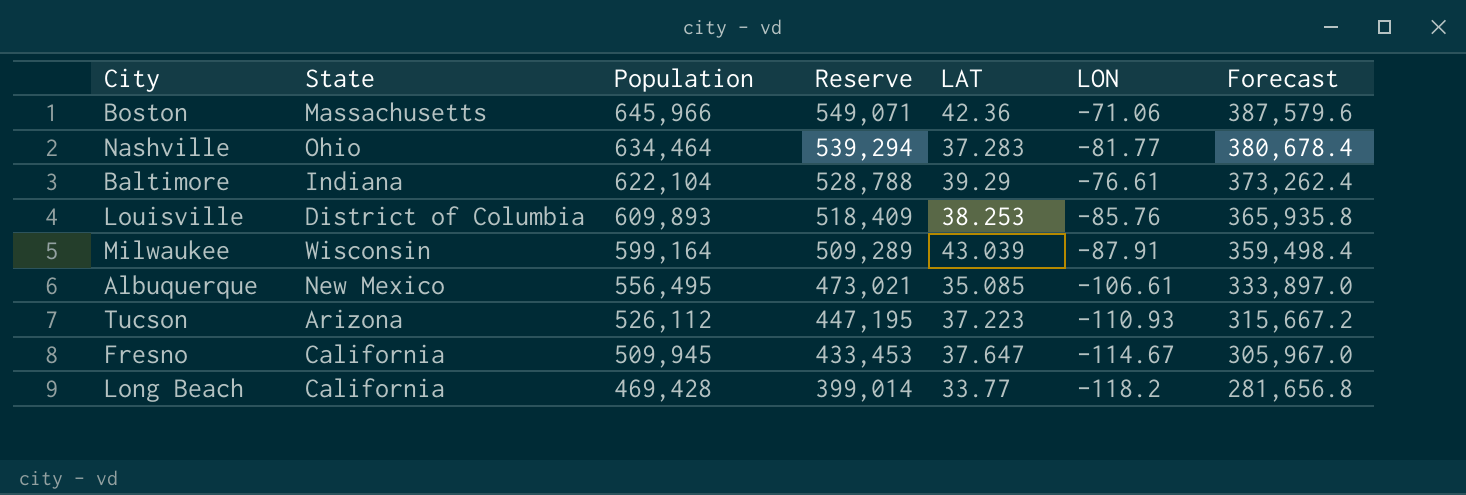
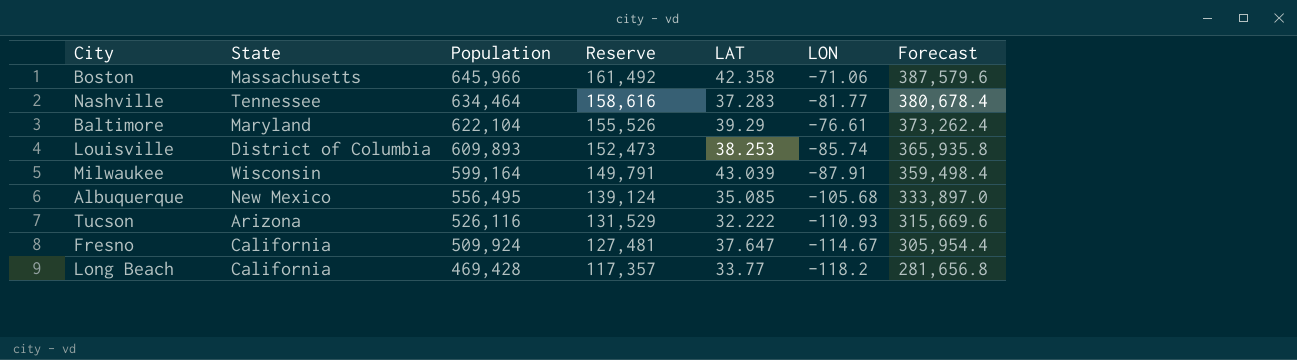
column Reserve | formula: [Population] * 0.85 -> [Population] * 0.25
Boston | LAT: 42.36 -> 42.358
Nashville | State: Ohio -> Tennessee
Baltimore | State: Indiana -> Maryland
Louisville | LON: -85.76 -> -85.74
Albuquerque | LON: -106.61 -> -105.68
Tucson | Population: 526,112 -> 526,116
Tucson | LAT: 37.223 -> 32.222
Tucson | Forecast: 315,667.2 -> 315,669.6
Fresno | Population: 509,945 -> 509,924
Fresno | Forecast: 305,967.0 -> 305,954.4

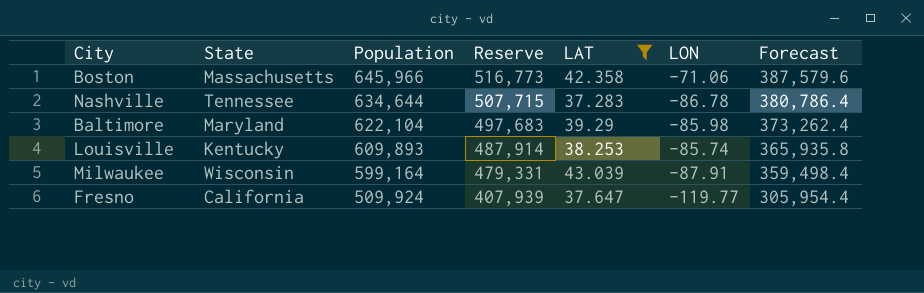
filter: none -> LAT >= 37.283
column Reserve | formula: [Population] * 0.25 -> [Population] * 0.8
Nashville | Population: 634,464 -> 634,644
Nashville | LON: -81.77 -> -86.78
Nashville | Forecast: 380,678.4 -> 380,786.4
Baltimore | LON: -76.61 -> -85.98
Louisville | State: District of Columbia -> Kentucky
Fresno | LON: -114.67 -> -119.77

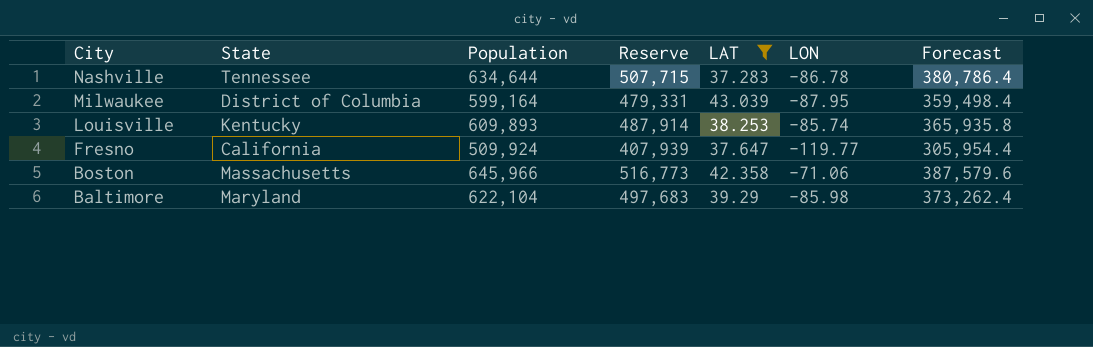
row order: Population descending -> City descending
Milwaukee | State: Wisconsin -> District of Columbia
Milwaukee | LON: -87.91 -> -87.95

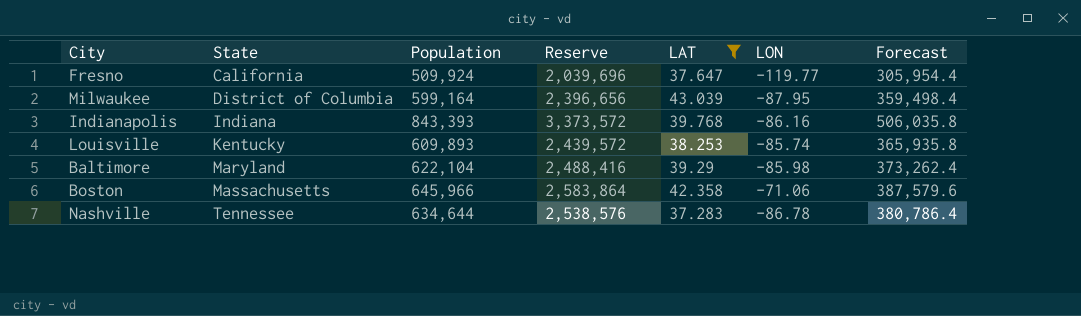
row order: City descending -> State ascending
column Reserve | formula: [Population] * 0.8 -> [Population] * 4
row Indianapolis: none -> Indiana | 843,393 | 3,373,572 | 39.768 | -86.16 | 506,035.8

